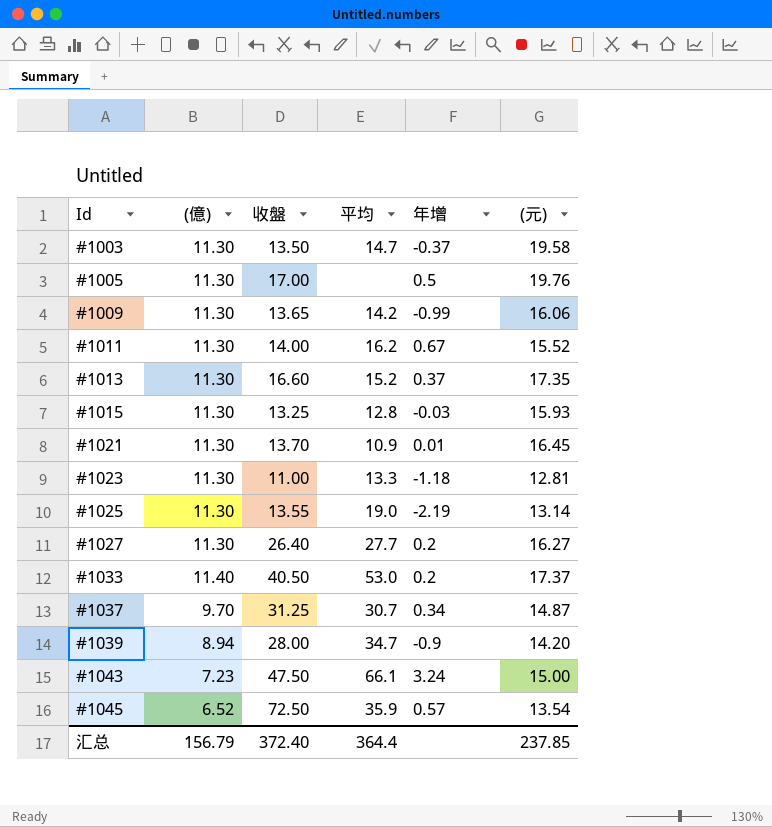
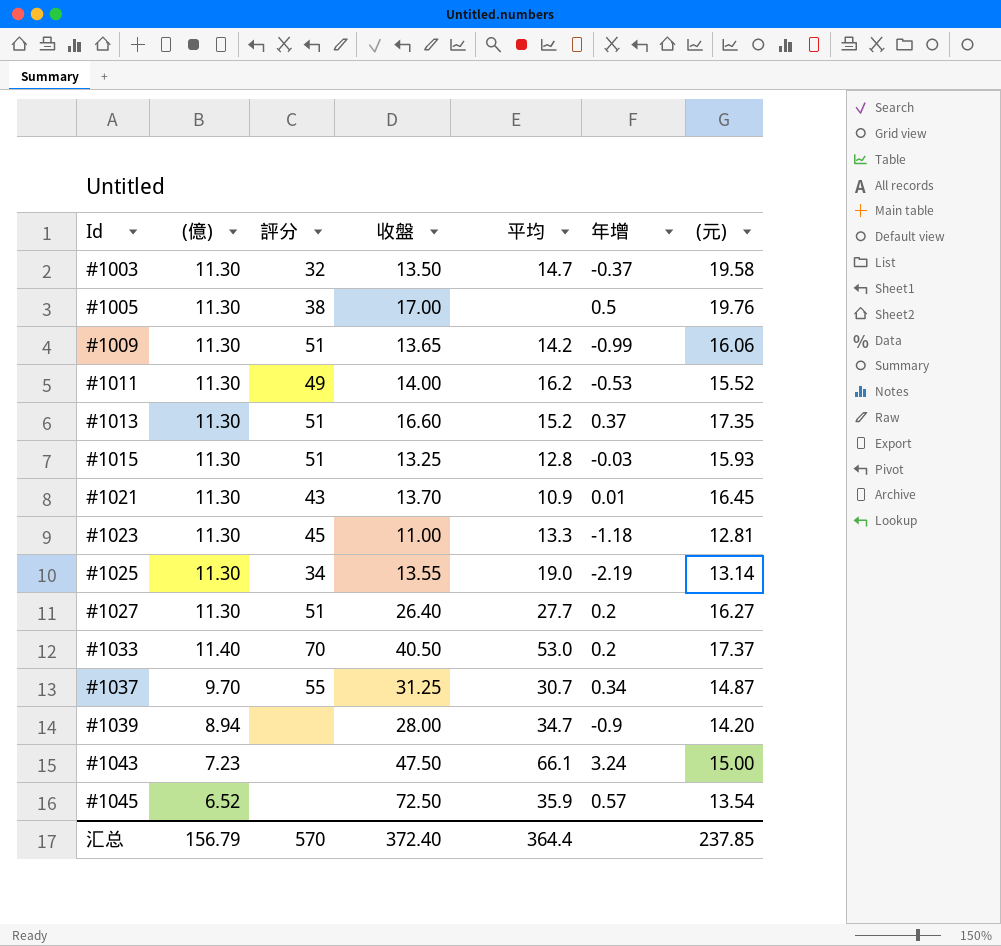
column 評分 | position: none -> 3
#1011 | 年增: 0.67 -> -0.53

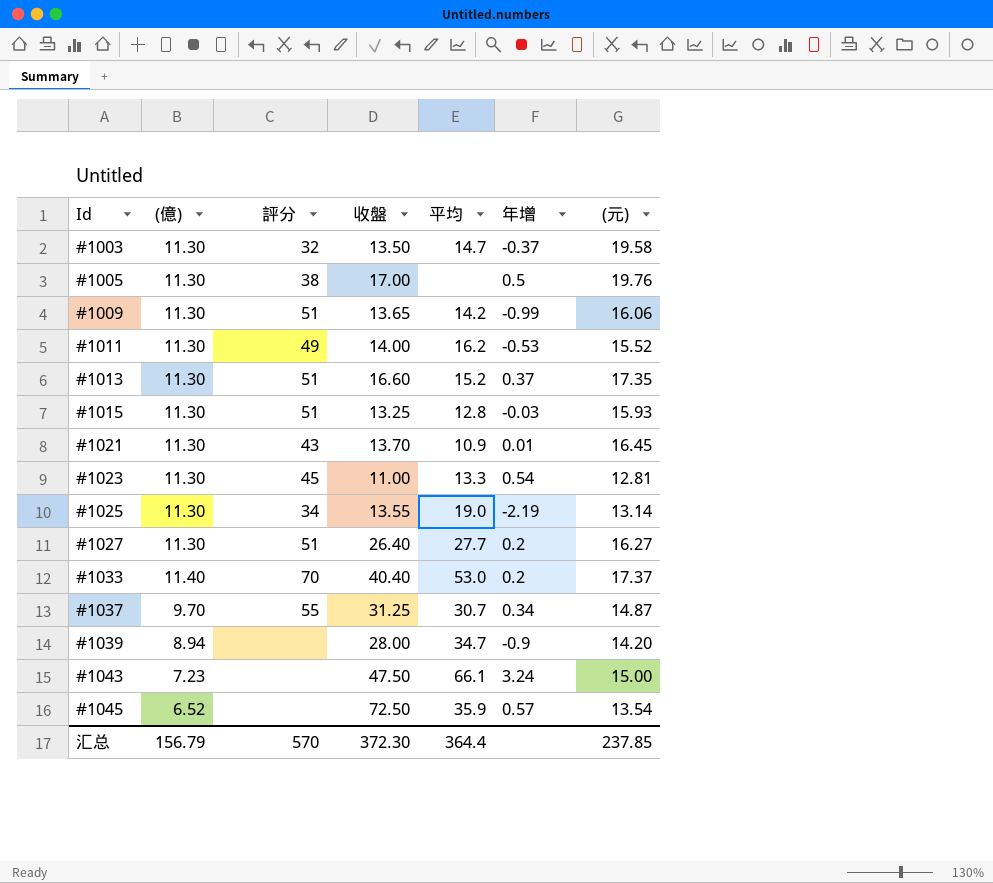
#1023 | 年增: -1.18 -> 0.54
#1033 | 收盤: 40.50 -> 40.40
汇总 | 收盤: 372.40 -> 372.30

